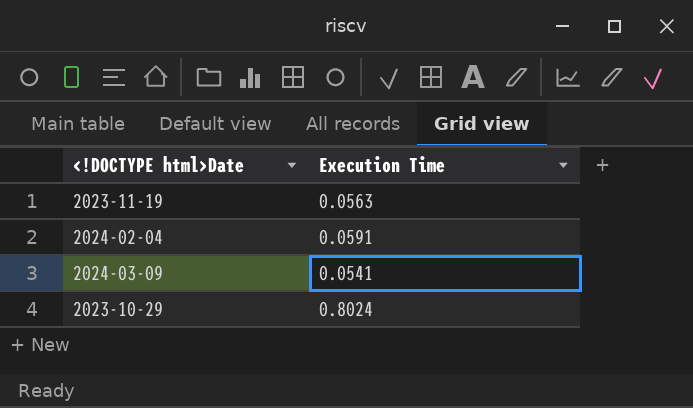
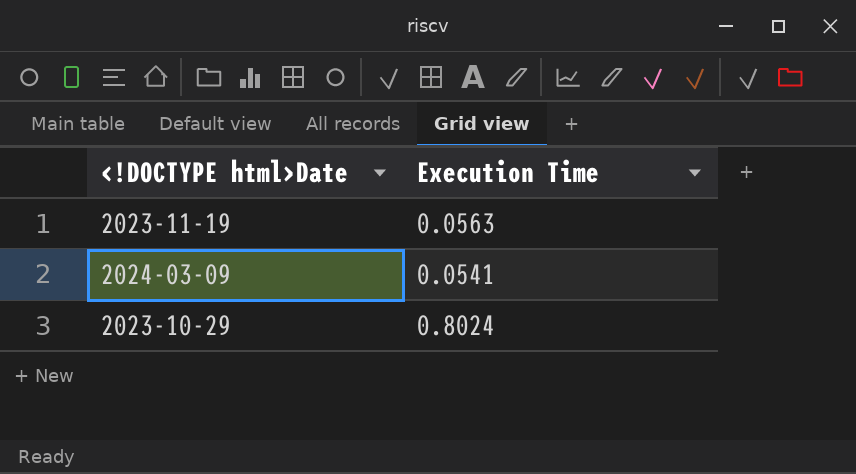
row 2024-02-04: 0.0591 -> none

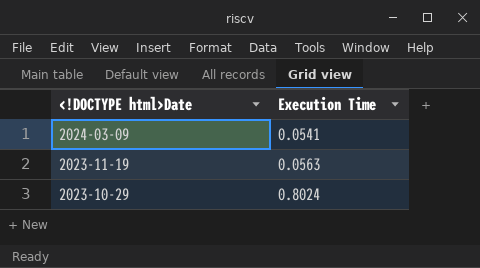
row order: none -> <!DOCTYPE html>Date descending

